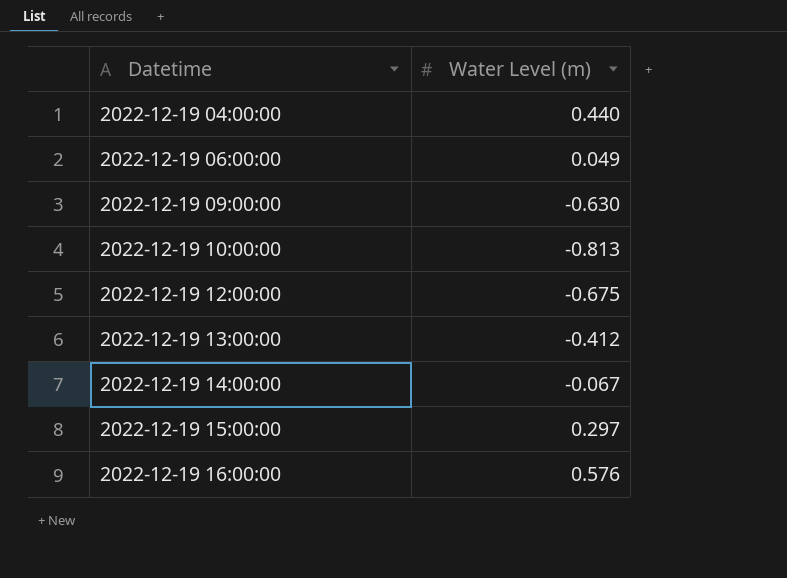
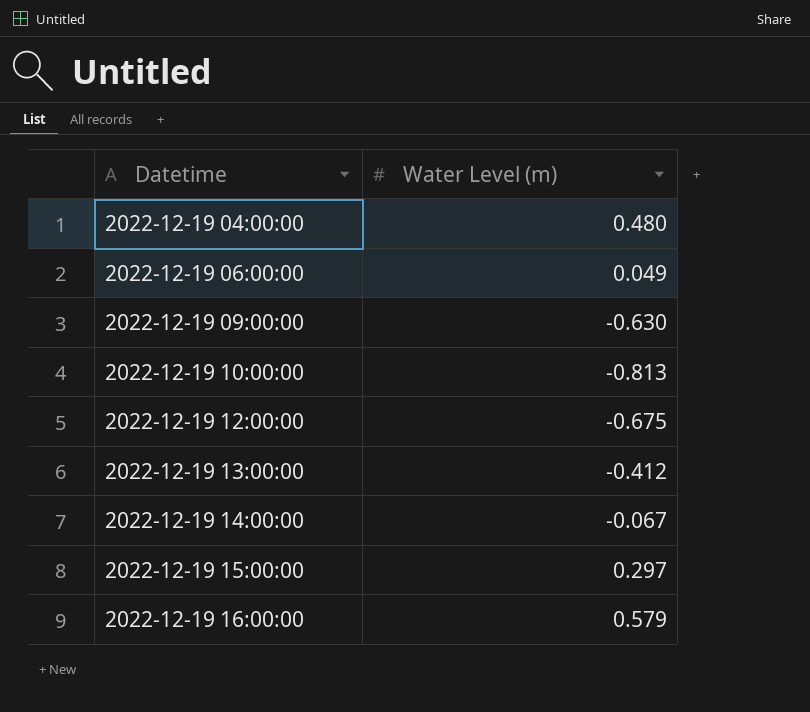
2022-12-19 04:00:00 | Water Level (m): 0.440 -> 0.480
2022-12-19 16:00:00 | Water Level (m): 0.576 -> 0.579

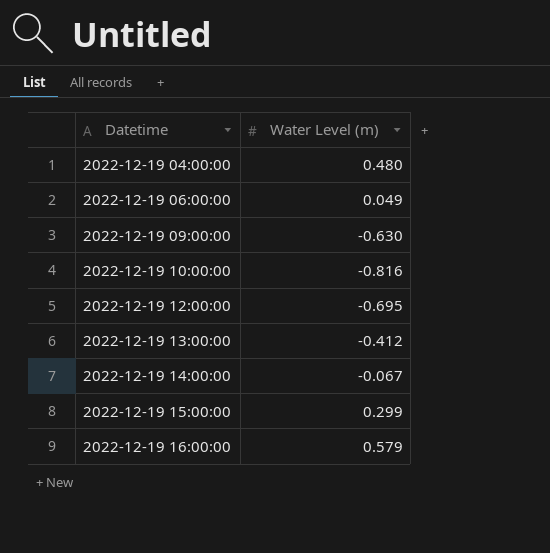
2022-12-19 10:00:00 | Water Level (m): -0.813 -> -0.816
2022-12-19 12:00:00 | Water Level (m): -0.675 -> -0.695
2022-12-19 15:00:00 | Water Level (m): 0.297 -> 0.299

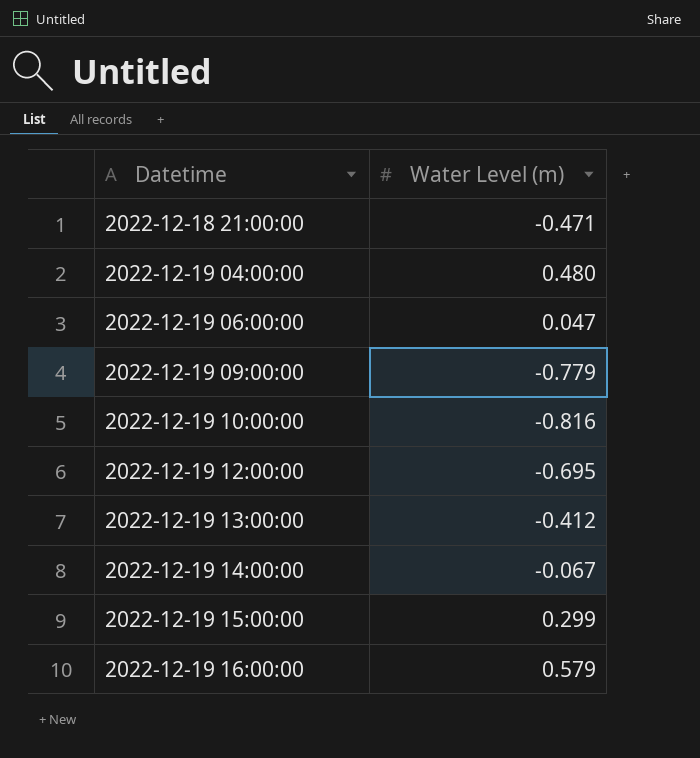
row 2022-12-18 21:00:00: none -> -0.471
2022-12-19 06:00:00 | Water Level (m): 0.049 -> 0.047
2022-12-19 09:00:00 | Water Level (m): -0.630 -> -0.779

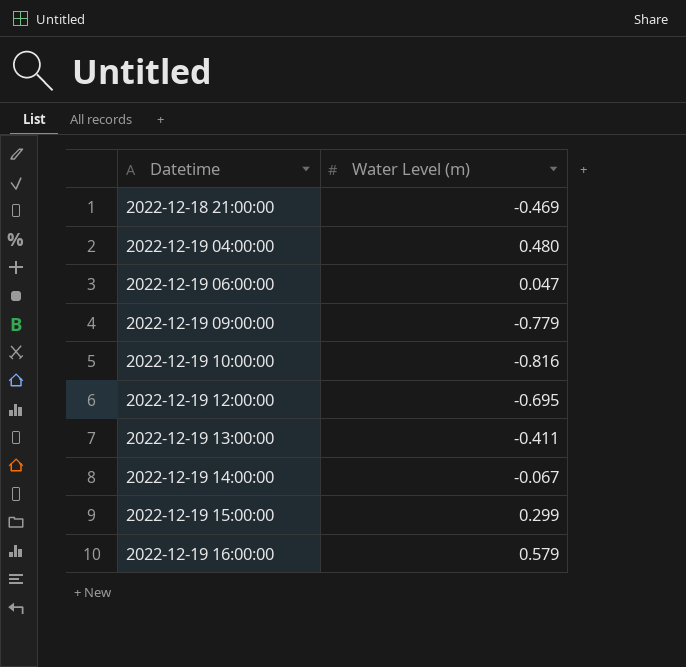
2022-12-18 21:00:00 | Water Level (m): -0.471 -> -0.469
2022-12-19 13:00:00 | Water Level (m): -0.412 -> -0.411

